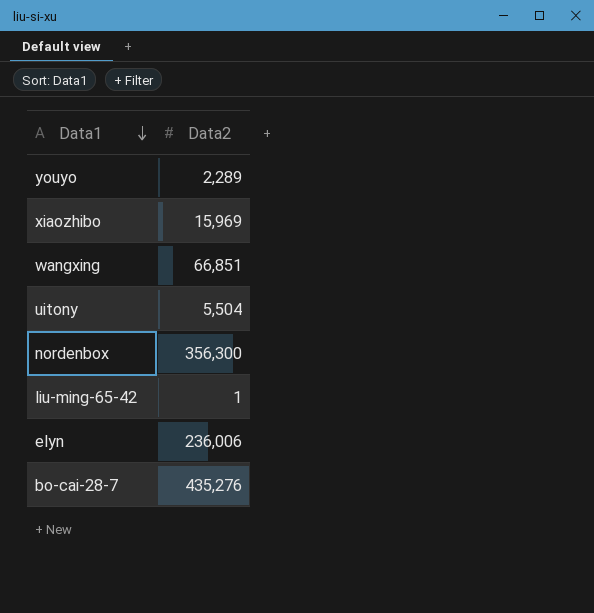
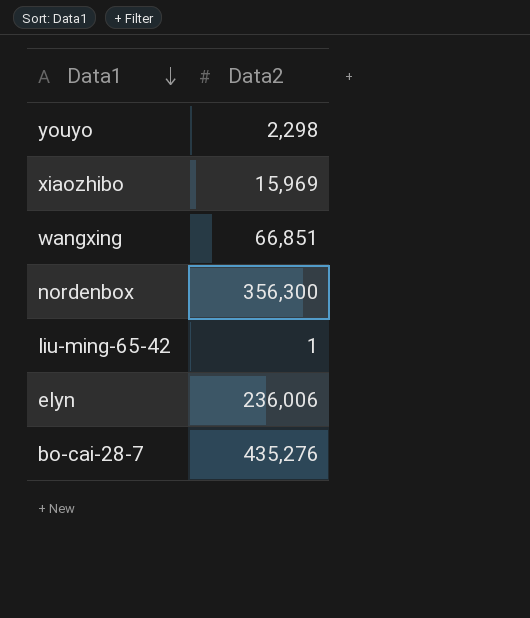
row uitony: 5,504 -> none
youyo | Data2: 2,289 -> 2,298

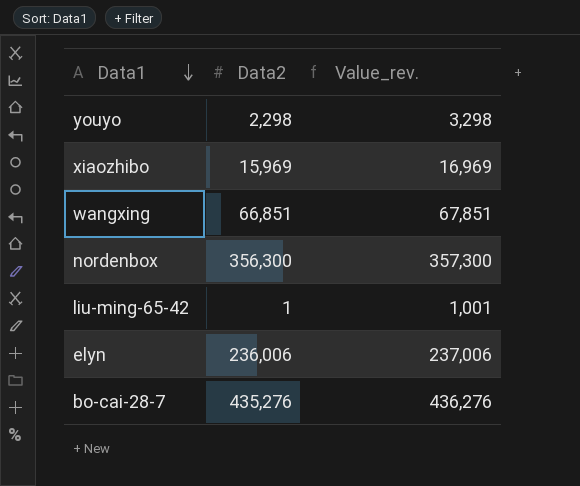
column Value_rev. | formula: none -> [Data2] + 1000

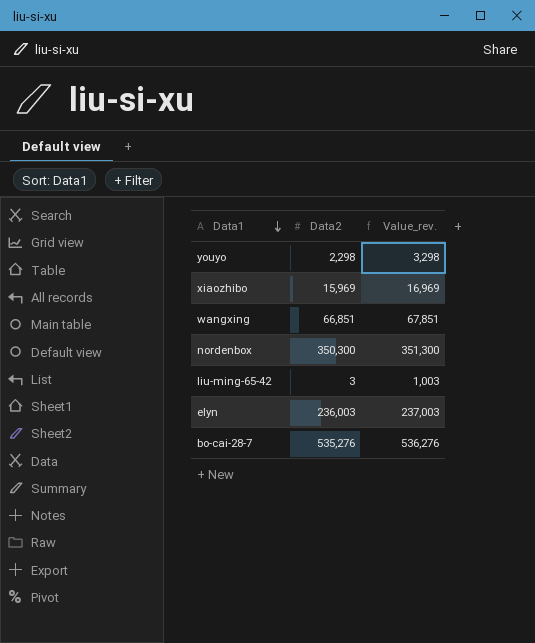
nordenbox | Data2: 356,300 -> 350,300
nordenbox | Value_rev.: 357,300 -> 351,300
liu-ming-65-42 | Data2: 1 -> 3
liu-ming-65-42 | Value_rev.: 1,001 -> 1,003
elyn | Data2: 236,006 -> 236,003
elyn | Value_rev.: 237,006 -> 237,003
bo-cai-28-7 | Data2: 435,276 -> 535,276
bo-cai-28-7 | Value_rev.: 436,276 -> 536,276

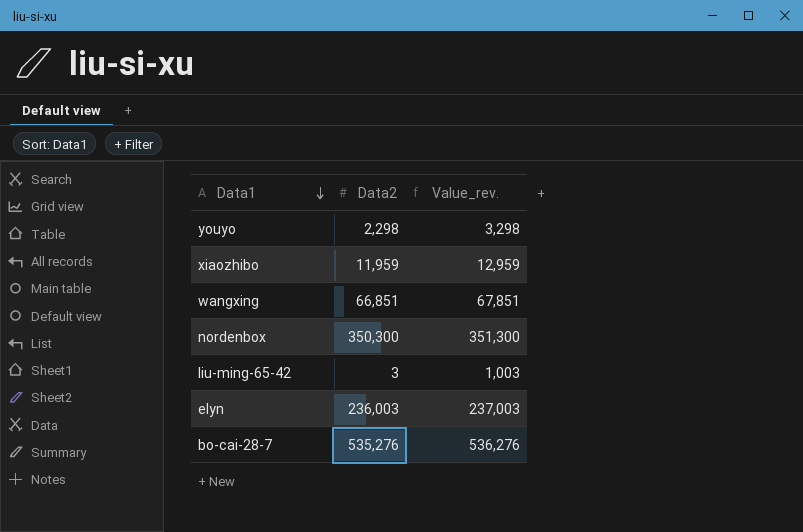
xiaozhibo | Data2: 15,969 -> 11,959
xiaozhibo | Value_rev.: 16,969 -> 12,959

